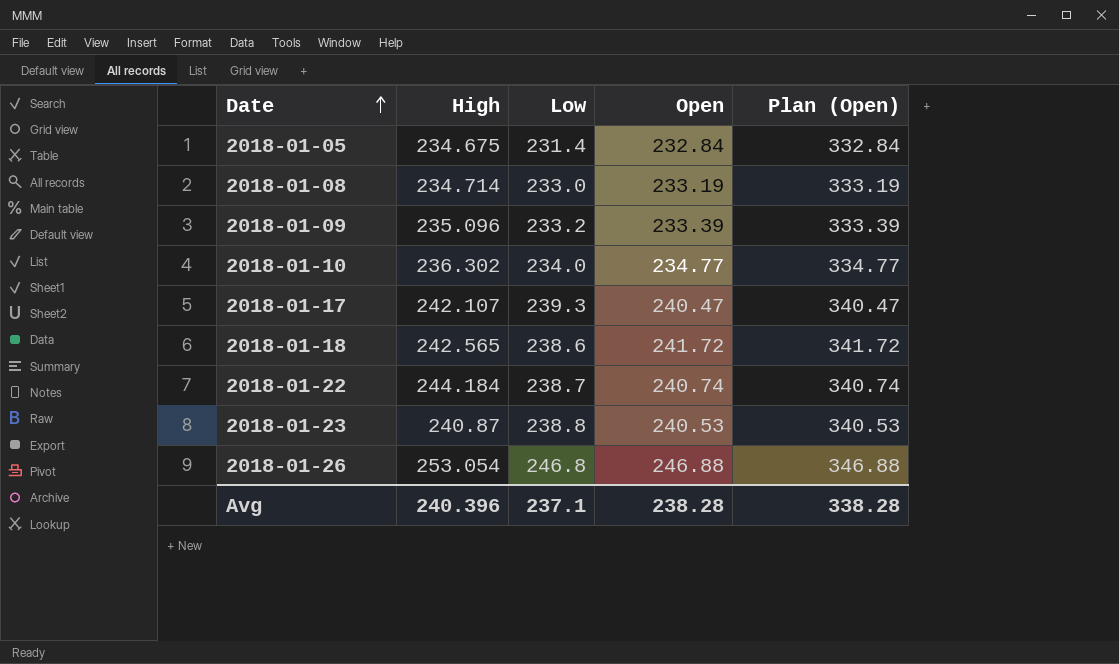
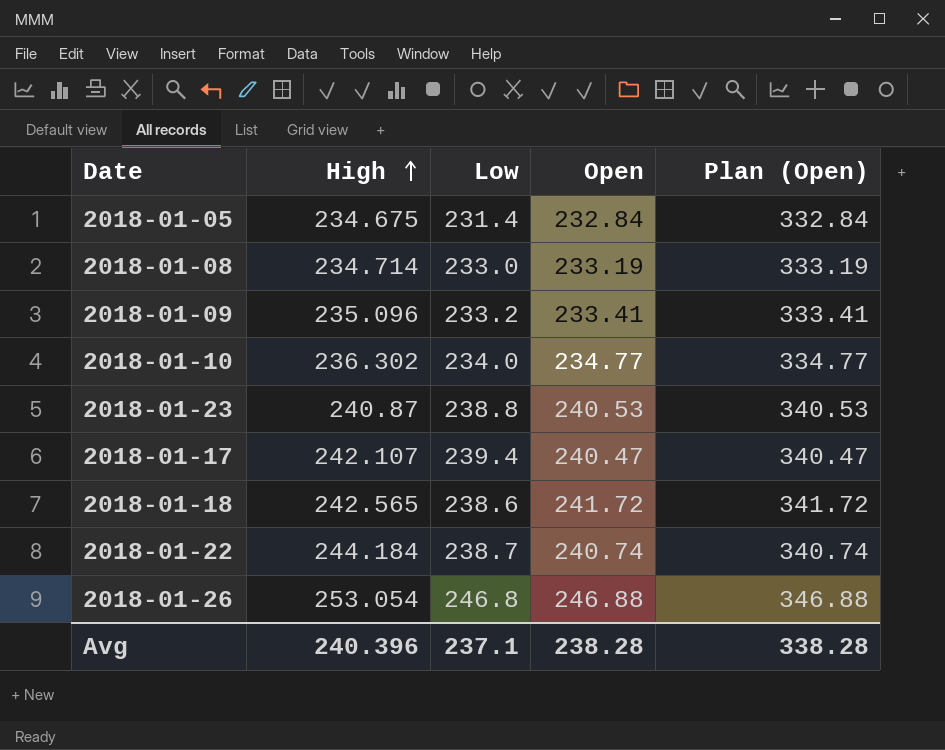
row order: Date ascending -> High ascending
2018-01-09 | Open: 233.39 -> 233.41
2018-01-09 | Plan (Open): 333.39 -> 333.41
2018-01-17 | Low: 239.3 -> 239.4

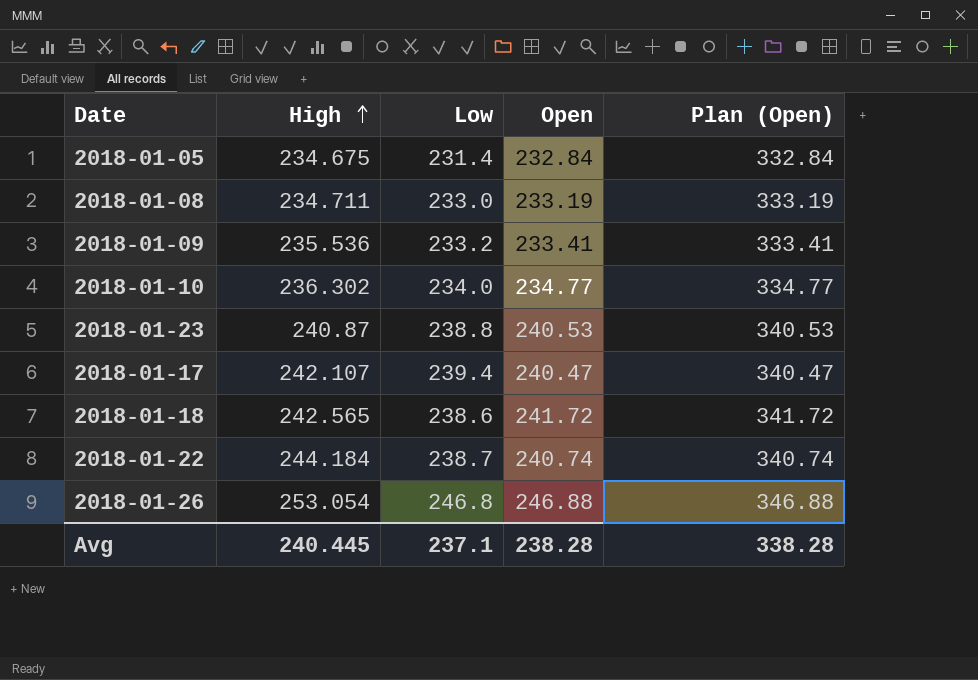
2018-01-08 | High: 234.714 -> 234.711
2018-01-09 | High: 235.096 -> 235.536
Avg | High: 240.396 -> 240.445

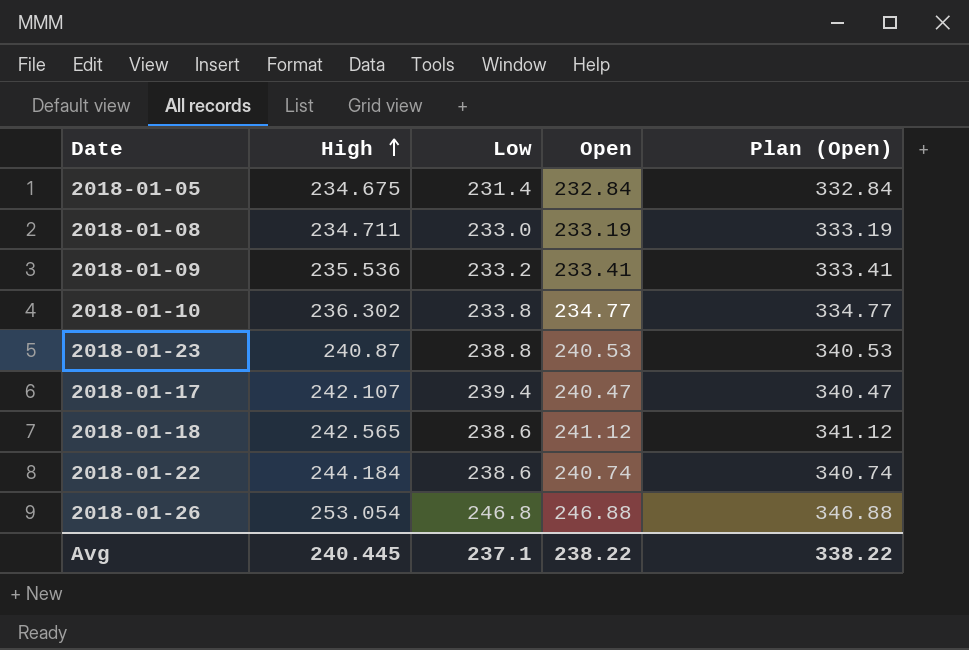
2018-01-10 | Low: 234.0 -> 233.8
2018-01-18 | Open: 241.72 -> 241.12
2018-01-18 | Plan (Open): 341.72 -> 341.12
2018-01-22 | Low: 238.7 -> 238.6
Avg | Open: 238.28 -> 238.22
Avg | Plan (Open): 338.28 -> 338.22

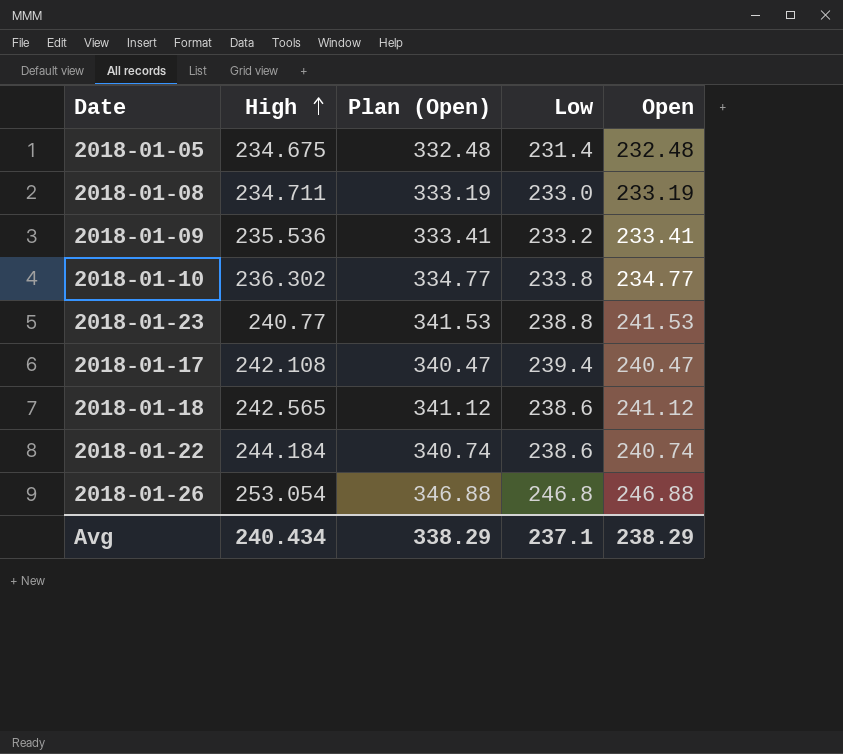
column Plan (Open) | position: 5 -> 3
2018-01-05 | Plan (Open): 332.84 -> 332.48
2018-01-05 | Open: 232.84 -> 232.48
2018-01-23 | High: 240.87 -> 240.77
2018-01-23 | Plan (Open): 340.53 -> 341.53
2018-01-23 | Open: 240.53 -> 241.53
2018-01-17 | High: 242.107 -> 242.108
Avg | High: 240.445 -> 240.434
Avg | Plan (Open): 338.22 -> 338.29
Avg | Open: 238.22 -> 238.29

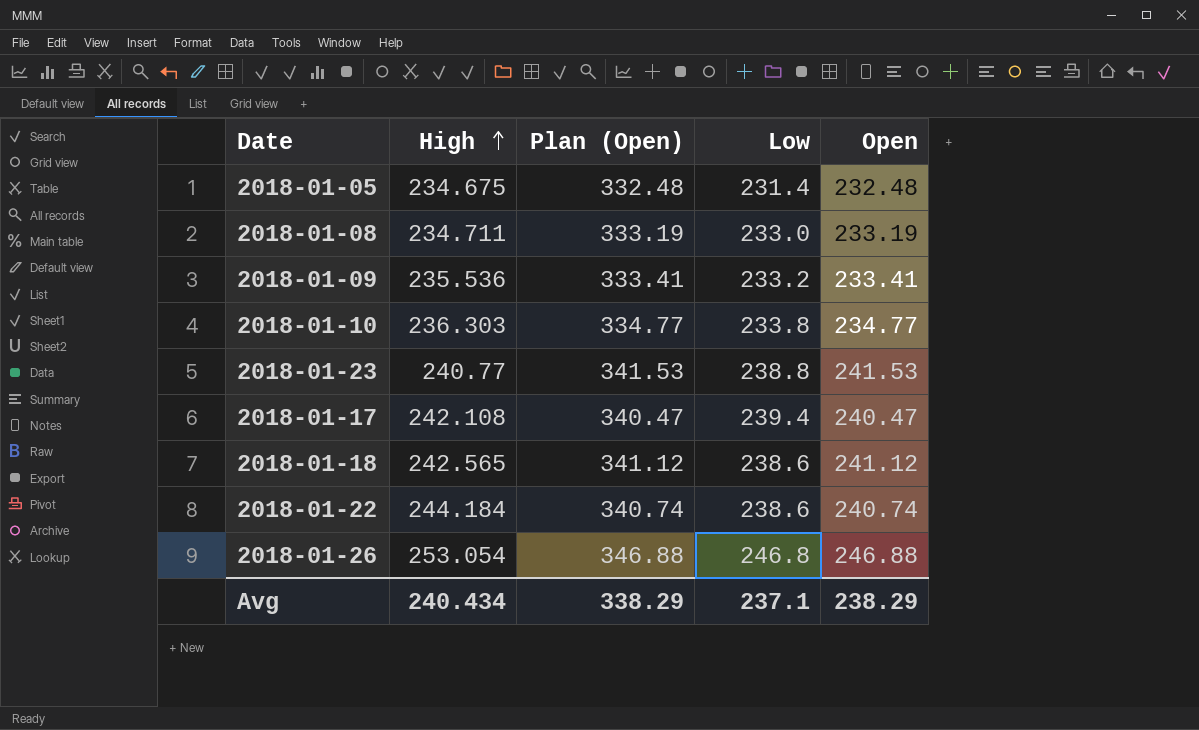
2018-01-10 | High: 236.302 -> 236.303

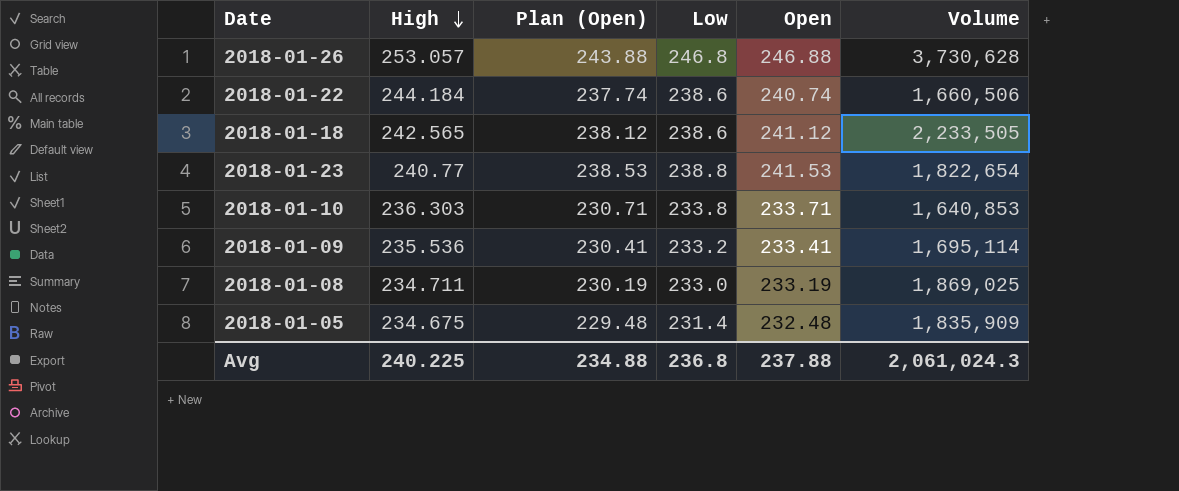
row order: High ascending -> High descending
column Plan (Open) | formula: [Open] + 100 -> [Open] - 3
column Volume | position: none -> 6
row 2018-01-17: 242.108 | 340.47 | 239.4 | 240.47 -> none
2018-01-26 | High: 253.054 -> 253.057
2018-01-10 | Open: 234.77 -> 233.71
Avg | High: 240.434 -> 240.225
Avg | Plan (Open): 338.29 -> 234.88
Avg | Low: 237.1 -> 236.8
Avg | Open: 238.29 -> 237.88

